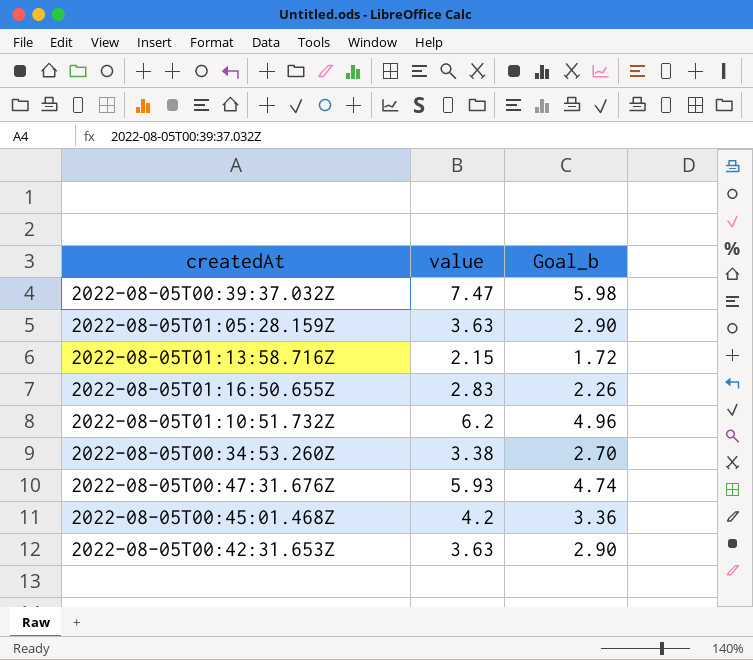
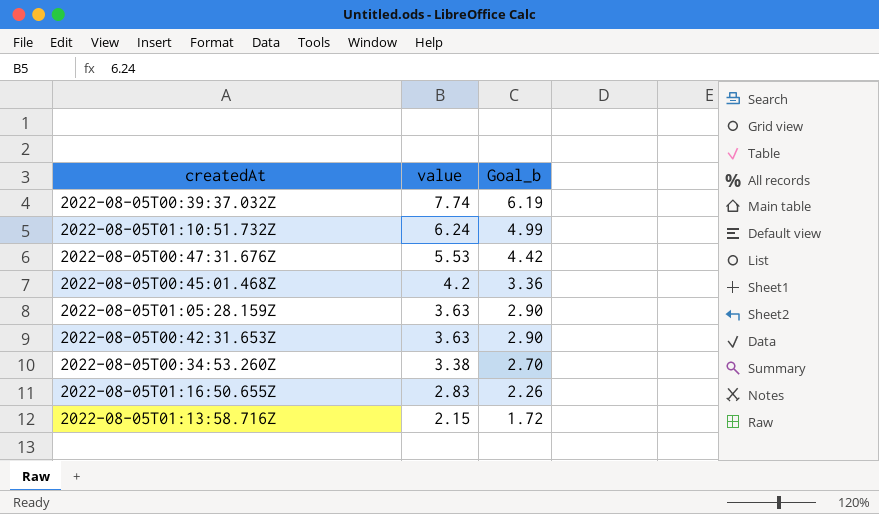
row order: none -> value descending
2022-08-05T00:39:37.032Z | value: 7.47 -> 7.74
2022-08-05T00:39:37.032Z | Goal_b: 5.98 -> 6.19
2022-08-05T01:10:51.732Z | value: 6.2 -> 6.24
2022-08-05T01:10:51.732Z | Goal_b: 4.96 -> 4.99
2022-08-05T00:47:31.676Z | value: 5.93 -> 5.53
2022-08-05T00:47:31.676Z | Goal_b: 4.74 -> 4.42

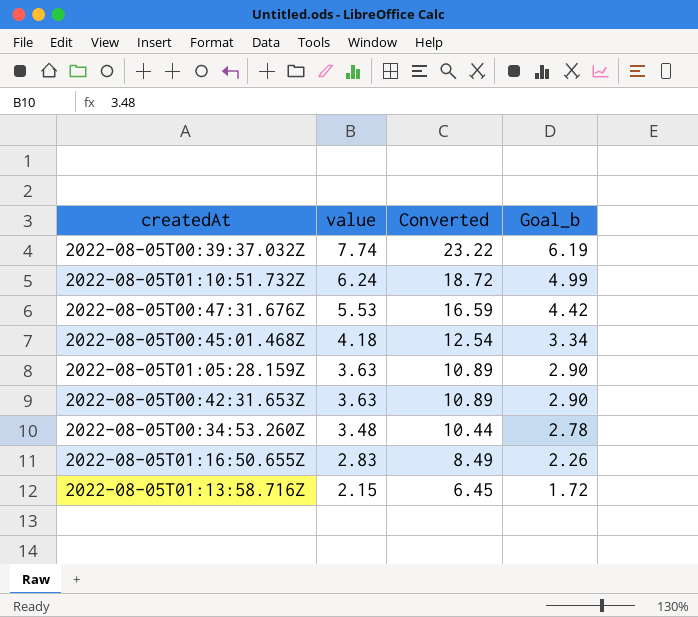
column Converted | formula: none -> [value] * 3
2022-08-05T00:45:01.468Z | value: 4.2 -> 4.18
2022-08-05T00:45:01.468Z | Goal_b: 3.36 -> 3.34
2022-08-05T00:34:53.260Z | value: 3.38 -> 3.48
2022-08-05T00:34:53.260Z | Goal_b: 2.70 -> 2.78

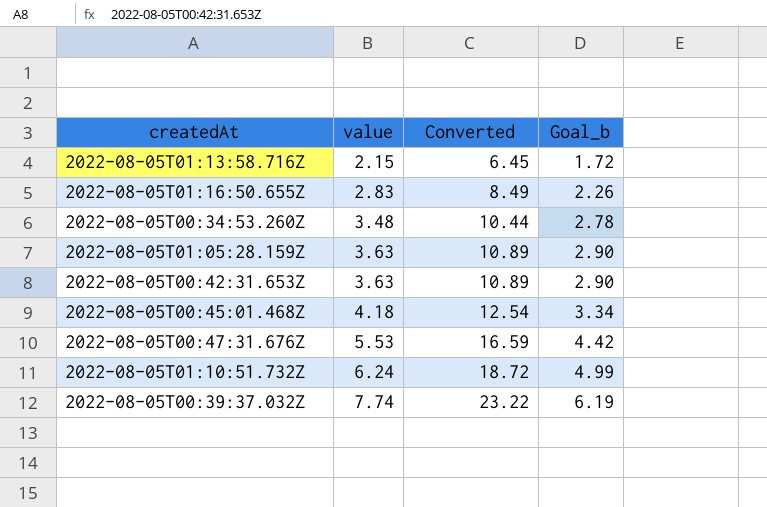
row order: value descending -> value ascending

